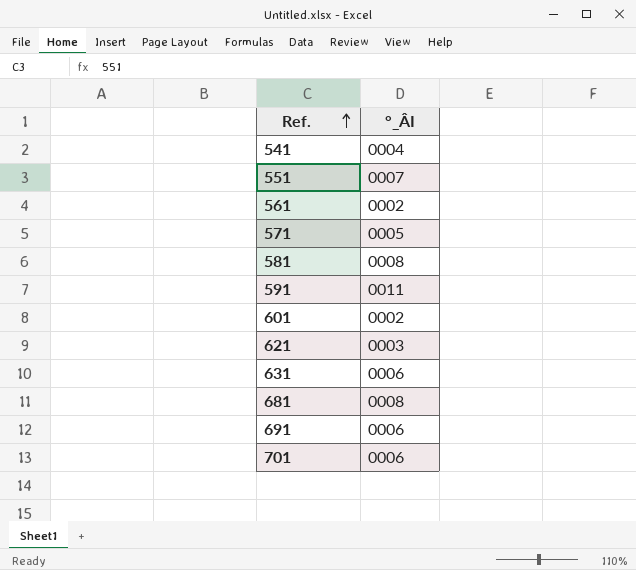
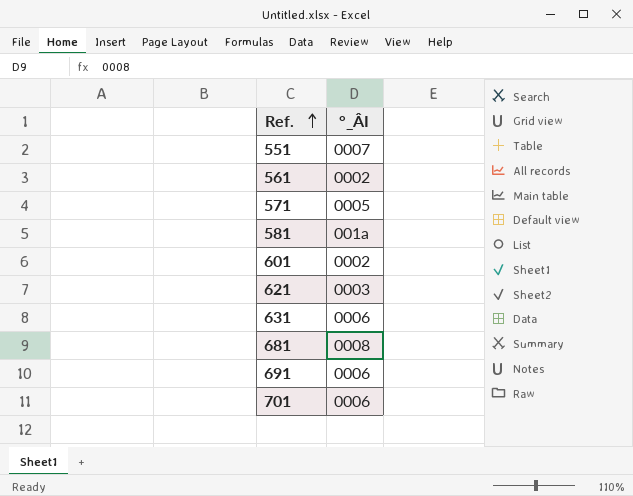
row 541: 0004 -> none
row 591: 0011 -> none
581 | °_ÂI: 0008 -> 001a

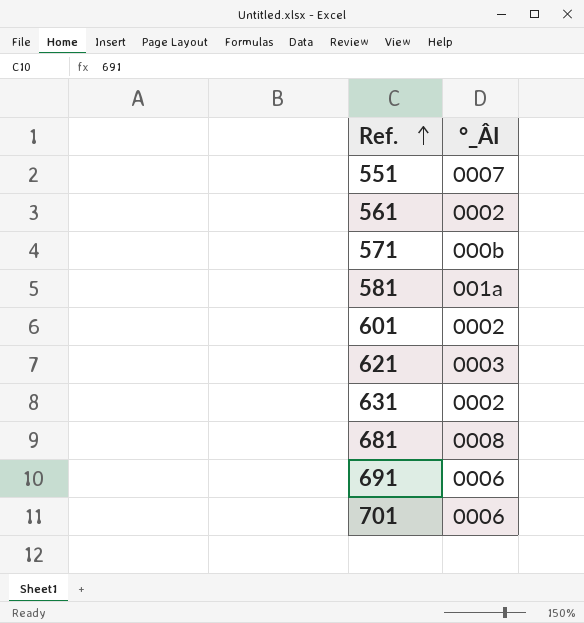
571 | °_ÂI: 0005 -> 000b
631 | °_ÂI: 0006 -> 0002

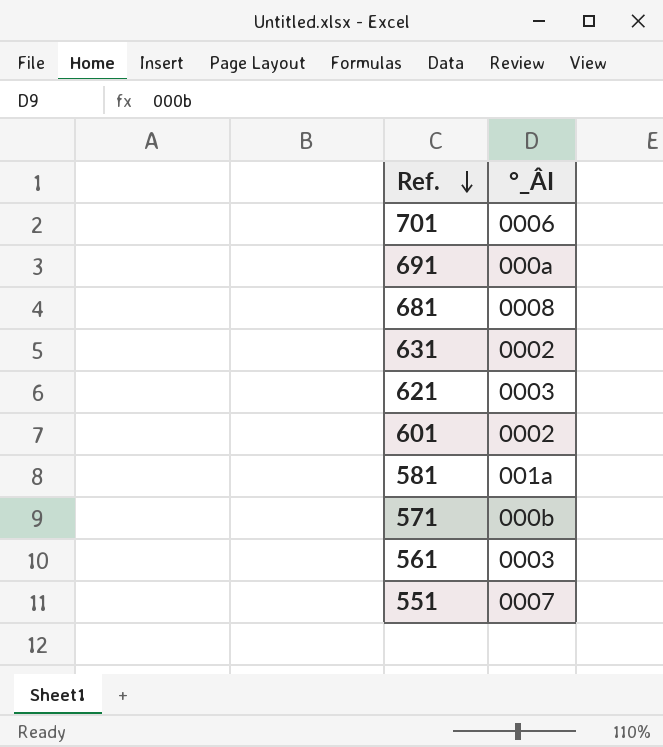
row order: Ref. ascending -> Ref. descending
691 | °_ÂI: 0006 -> 000a
561 | °_ÂI: 0002 -> 0003

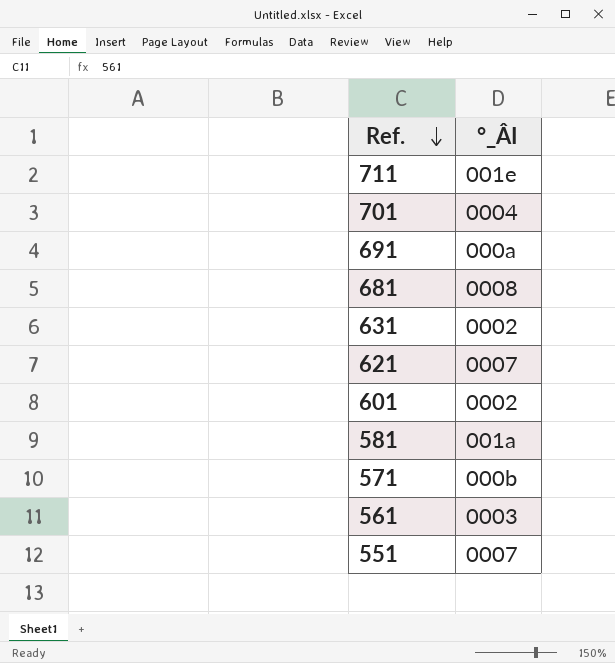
row 711: none -> 001e
701 | °_ÂI: 0006 -> 0004
621 | °_ÂI: 0003 -> 0007

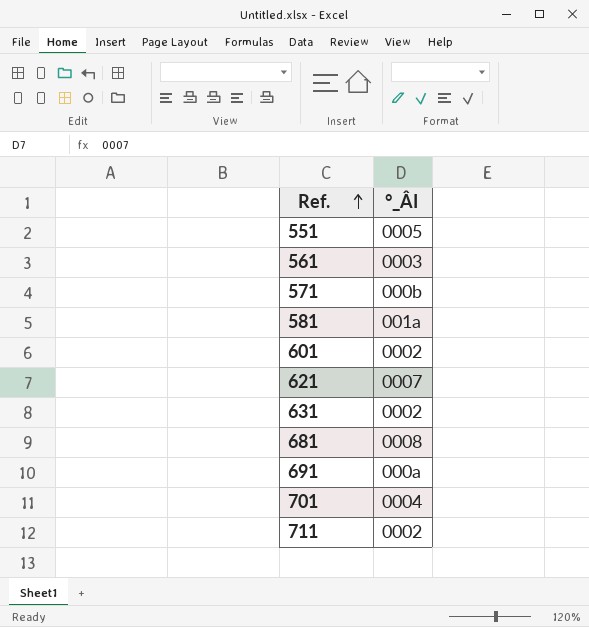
row order: Ref. descending -> Ref. ascending
551 | °_ÂI: 0007 -> 0005
711 | °_ÂI: 001e -> 0002

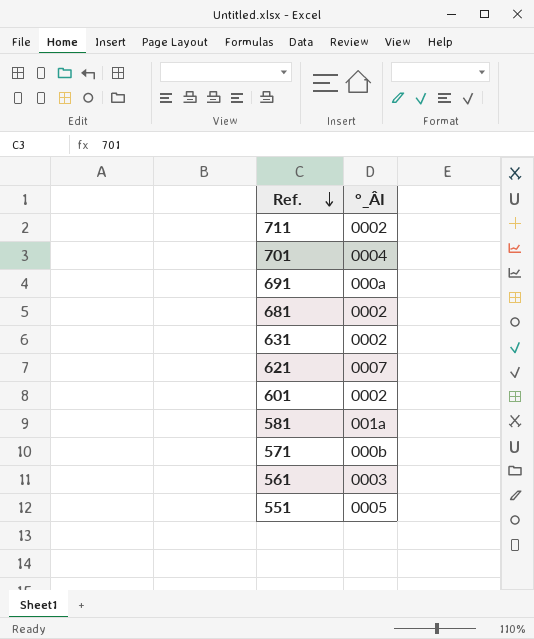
row order: Ref. ascending -> Ref. descending
681 | °_ÂI: 0008 -> 0002

